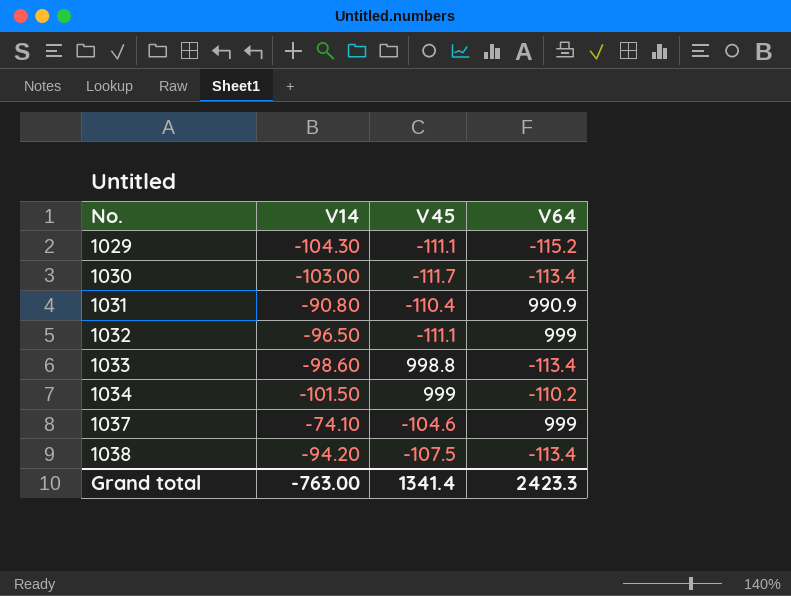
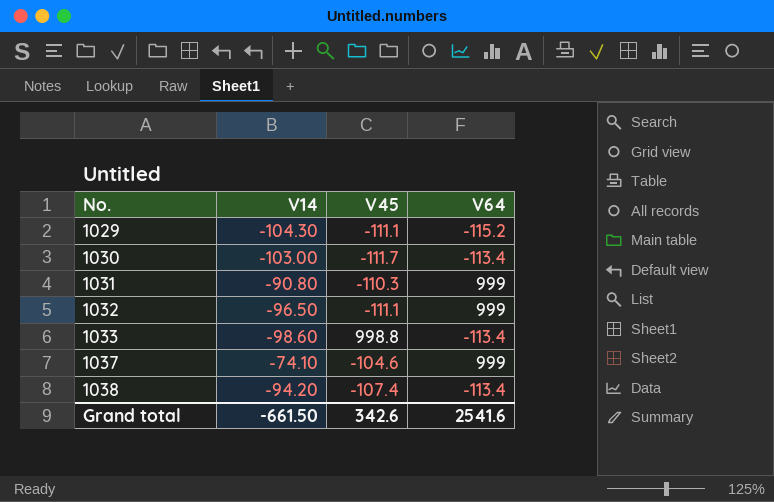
row 1034: -101.50 | 999 | -110.2 -> none
1031 | V45: -110.4 -> -110.3
1031 | V64: 990.9 -> 999
1038 | V45: -107.5 -> -107.4
Grand total | V14: -763.00 -> -661.50
Grand total | V45: 1341.4 -> 342.6
Grand total | V64: 2423.3 -> 2541.6

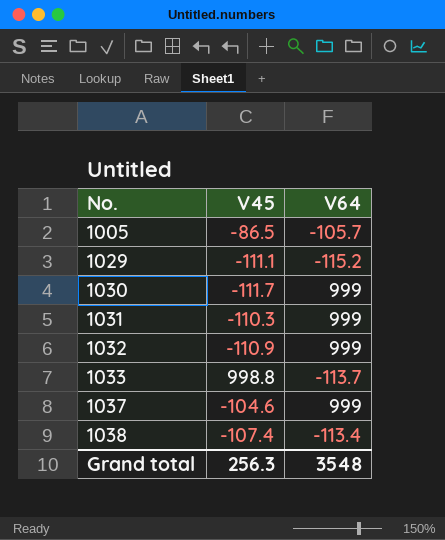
column V14 | position: 2 -> none
row 1005: none -> -86.5 | -105.7
1030 | V64: -113.4 -> 999
1032 | V45: -111.1 -> -110.9
1033 | V64: -113.4 -> -113.7
Grand total | V45: 342.6 -> 256.3
Grand total | V64: 2541.6 -> 3548

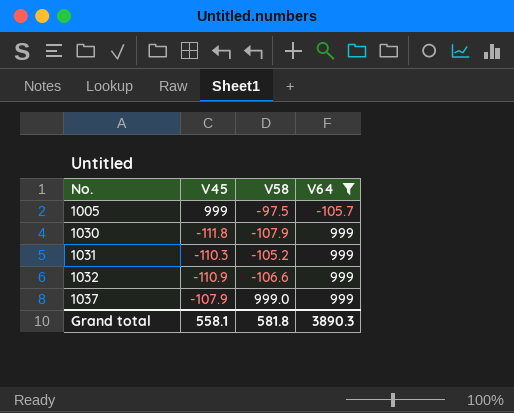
filter: none -> V64 >= -105.7
column V58 | position: none -> 3
1005 | V45: -86.5 -> 999
1030 | V45: -111.7 -> -111.8
1037 | V45: -104.6 -> -107.9
Grand total | V45: 256.3 -> 558.1
Grand total | V64: 3548 -> 3890.3

